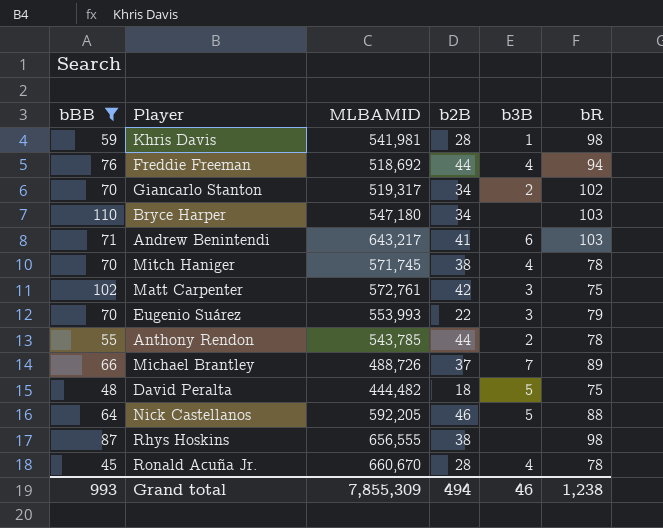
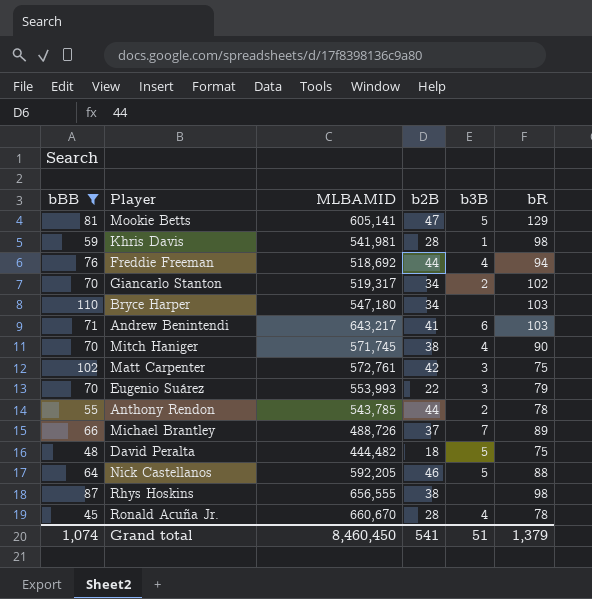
row Mookie Betts: none -> 81 | 605,141 | 47 | 5 | 129
Mitch Haniger | bR: 78 -> 90
Grand total | bBB: 993 -> 1,074
Grand total | MLBAMID: 7,855,309 -> 8,460,450
Grand total | b2B: 494 -> 541
Grand total | b3B: 46 -> 51
Grand total | bR: 1,238 -> 1,379

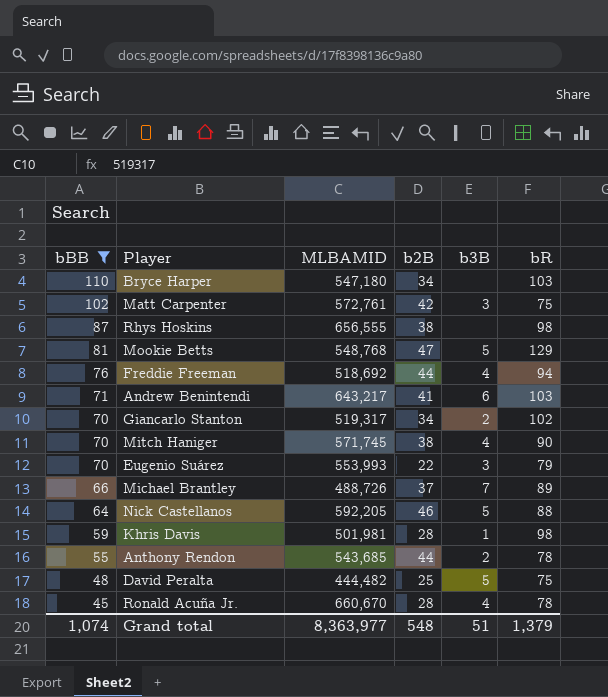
row order: none -> bBB descending
Mookie Betts | MLBAMID: 605,141 -> 548,768
Khris Davis | MLBAMID: 541,981 -> 501,981
Anthony Rendon | MLBAMID: 543,785 -> 543,685
David Peralta | b2B: 18 -> 25
Grand total | MLBAMID: 8,460,450 -> 8,363,977
Grand total | b2B: 541 -> 548

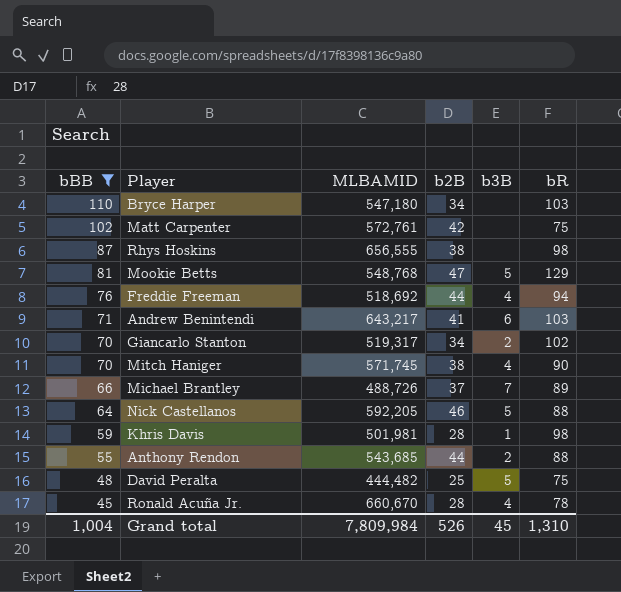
row Eugenio Suárez: 70 | 553,993 | 22 | 3 | 79 -> none
Matt Carpenter | b3B: 3 -> none
Anthony Rendon | bR: 78 -> 88
Grand total | bBB: 1,074 -> 1,004
Grand total | MLBAMID: 8,363,977 -> 7,809,984
Grand total | b2B: 548 -> 526
Grand total | b3B: 51 -> 45
Grand total | bR: 1,379 -> 1,310

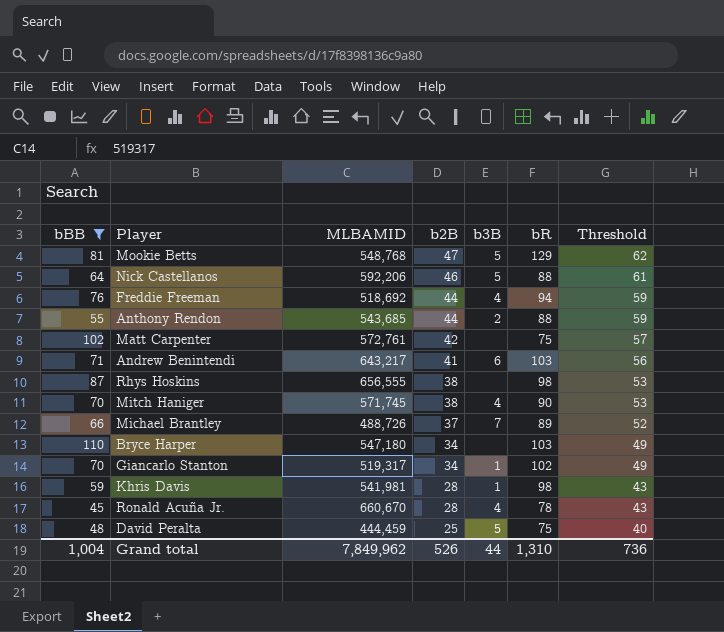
row order: bBB descending -> b2B descending
column Threshold | formula: none -> [b2B] + 15
Nick Castellanos | MLBAMID: 592,205 -> 592,206
Giancarlo Stanton | b3B: 2 -> 1
Khris Davis | MLBAMID: 501,981 -> 541,981
David Peralta | MLBAMID: 444,482 -> 444,459
Grand total | MLBAMID: 7,809,984 -> 7,849,962
Grand total | b3B: 45 -> 44

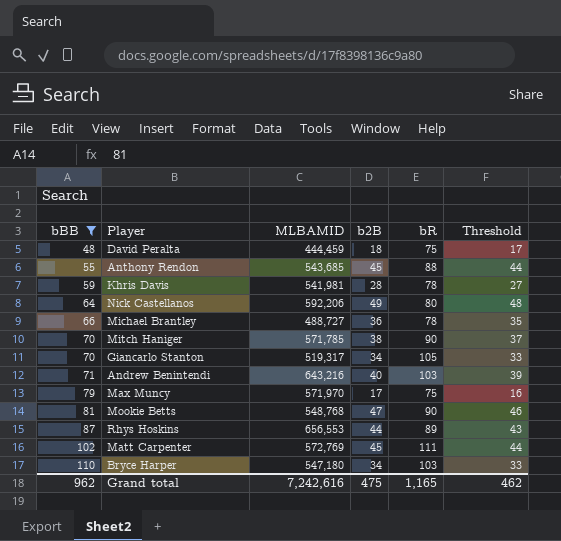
row order: b2B descending -> bBB ascending
column b3B | position: 5 -> none
column Threshold | formula: [b2B] + 15 -> [b2B] - 1
row Freddie Freeman: 76 | 518,692 | 44 | 4 | 94 | 59 -> none
row Ronald Acuña Jr.: 45 | 660,670 | 28 | 4 | 78 | 43 -> none
David Peralta | b2B: 25 -> 18
Anthony Rendon | b2B: 44 -> 45
Khris Davis | bR: 98 -> 78
Nick Castellanos | b2B: 46 -> 49
Nick Castellanos | bR: 88 -> 80
Michael Brantley | MLBAMID: 488,726 -> 488,727
Michael Brantley | b2B: 37 -> 36
Michael Brantley | bR: 89 -> 78
Mitch Haniger | MLBAMID: 571,745 -> 571,785
Giancarlo Stanton | bR: 102 -> 105
Andrew Benintendi | MLBAMID: 643,217 -> 643,216
Andrew Benintendi | b2B: 41 -> 40
row Max Muncy: none -> 79 | 571,970 | 17 | 75 | 16
Mookie Betts | bR: 129 -> 90
Rhys Hoskins | MLBAMID: 656,555 -> 656,553
Rhys Hoskins | b2B: 38 -> 44
Rhys Hoskins | bR: 98 -> 89
Matt Carpenter | MLBAMID: 572,761 -> 572,769
Matt Carpenter | b2B: 42 -> 45
Matt Carpenter | bR: 75 -> 111
Grand total | bBB: 1,004 -> 962
Grand total | MLBAMID: 7,849,962 -> 7,242,616
Grand total | b2B: 526 -> 475
Grand total | bR: 1,310 -> 1,165
Grand total | Threshold: 736 -> 462

